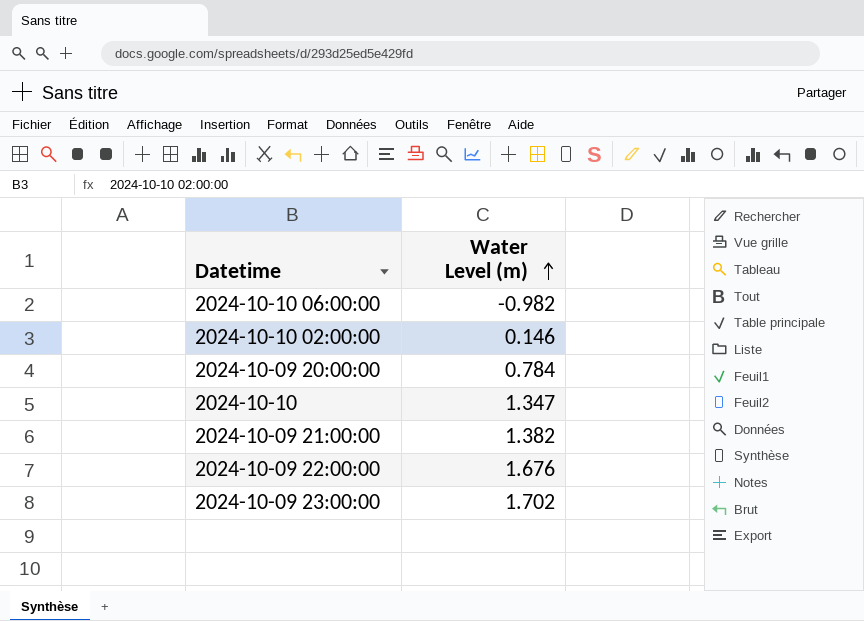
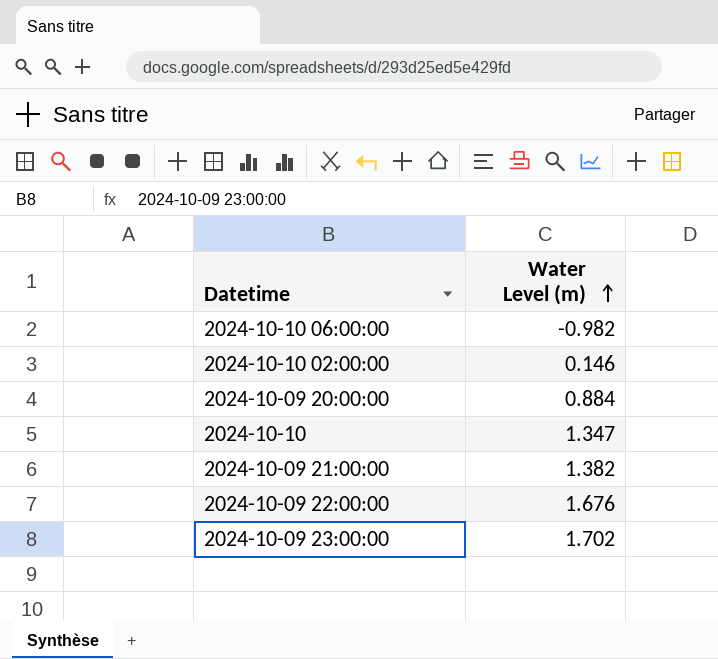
2024-10-09 20:00:00 | Water Level (m): 0.784 -> 0.884

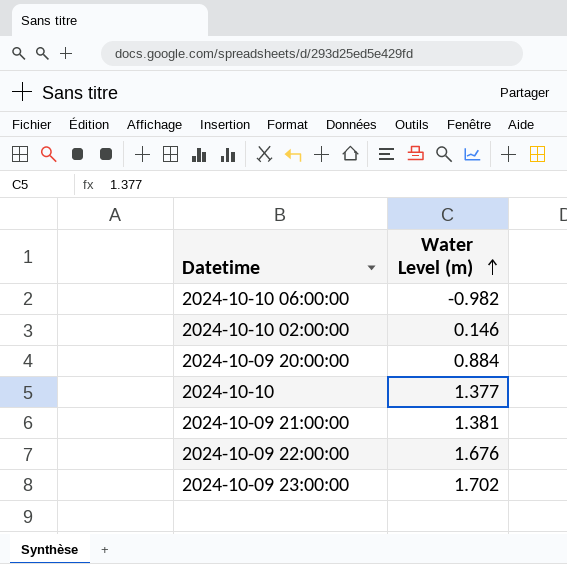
2024-10-10 | Water Level (m): 1.347 -> 1.377
2024-10-09 21:00:00 | Water Level (m): 1.382 -> 1.381

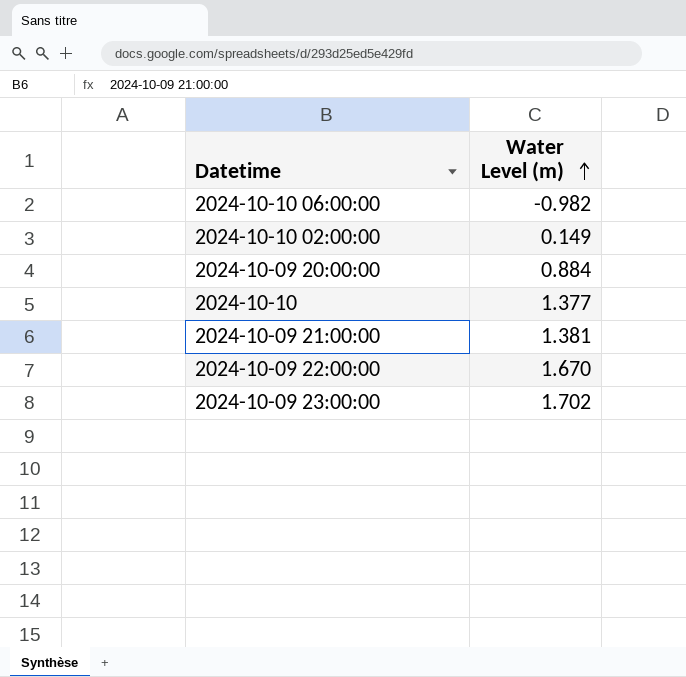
2024-10-10 02:00:00 | Water Level (m): 0.146 -> 0.149
2024-10-09 22:00:00 | Water Level (m): 1.676 -> 1.670

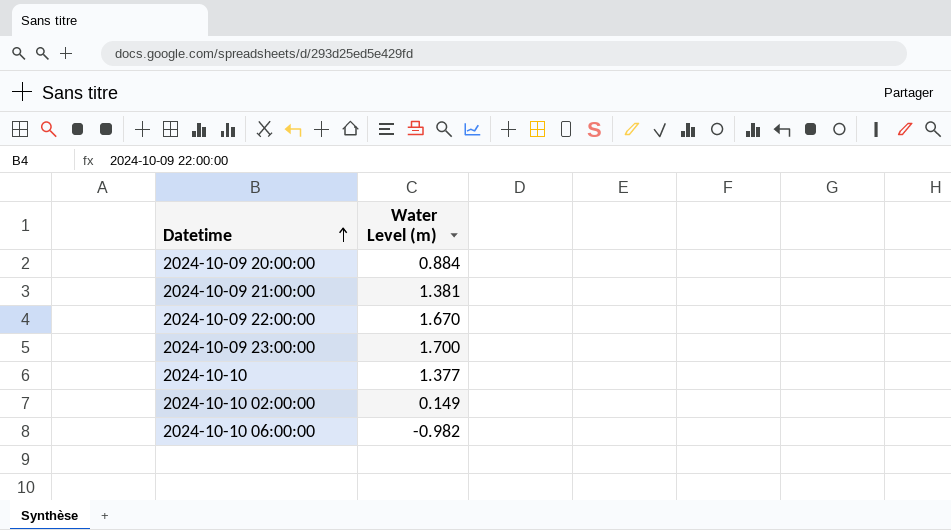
row order: Water Level (m) ascending -> Datetime ascending
2024-10-09 23:00:00 | Water Level (m): 1.702 -> 1.700

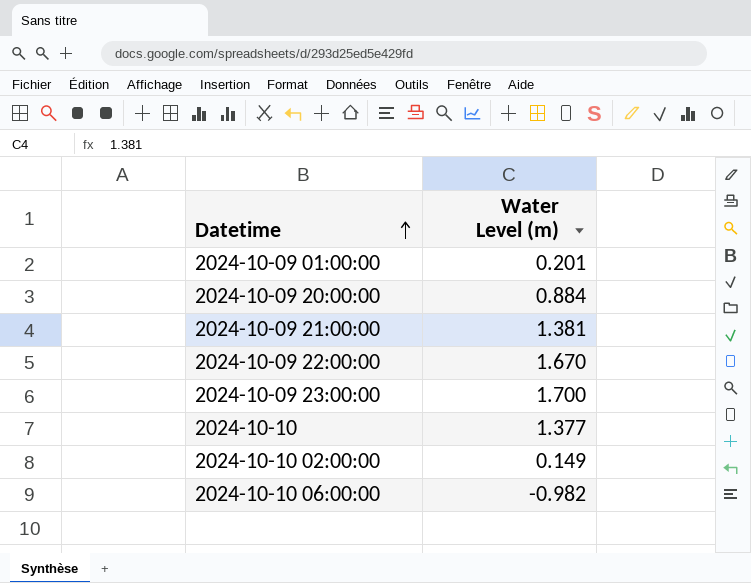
row 2024-10-09 01:00:00: none -> 0.201

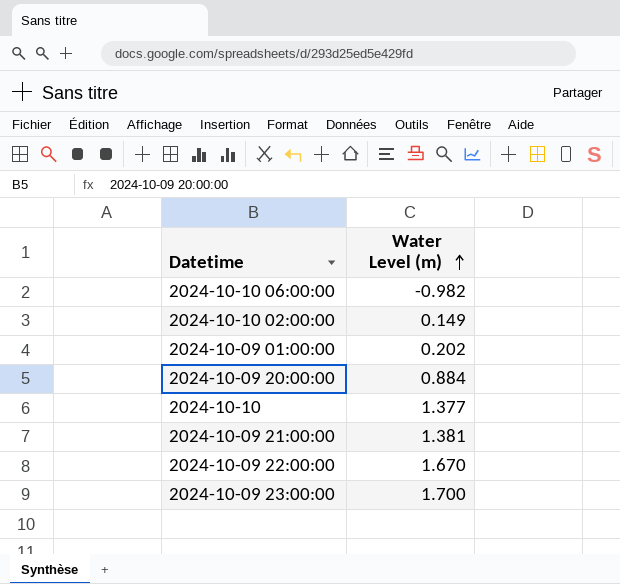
row order: Datetime ascending -> Water Level (m) ascending
2024-10-09 01:00:00 | Water Level (m): 0.201 -> 0.202

